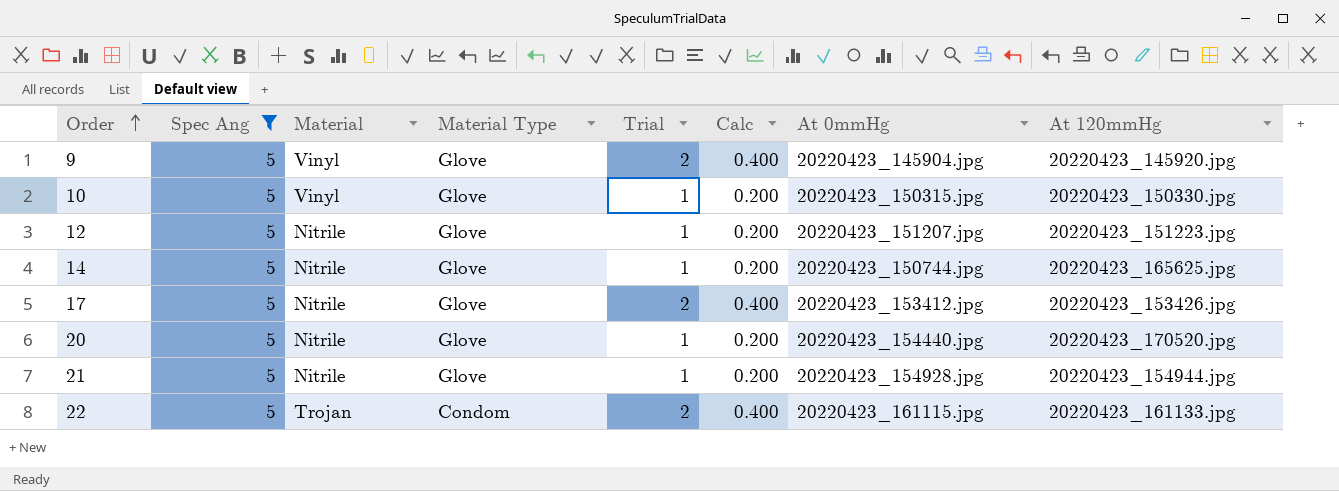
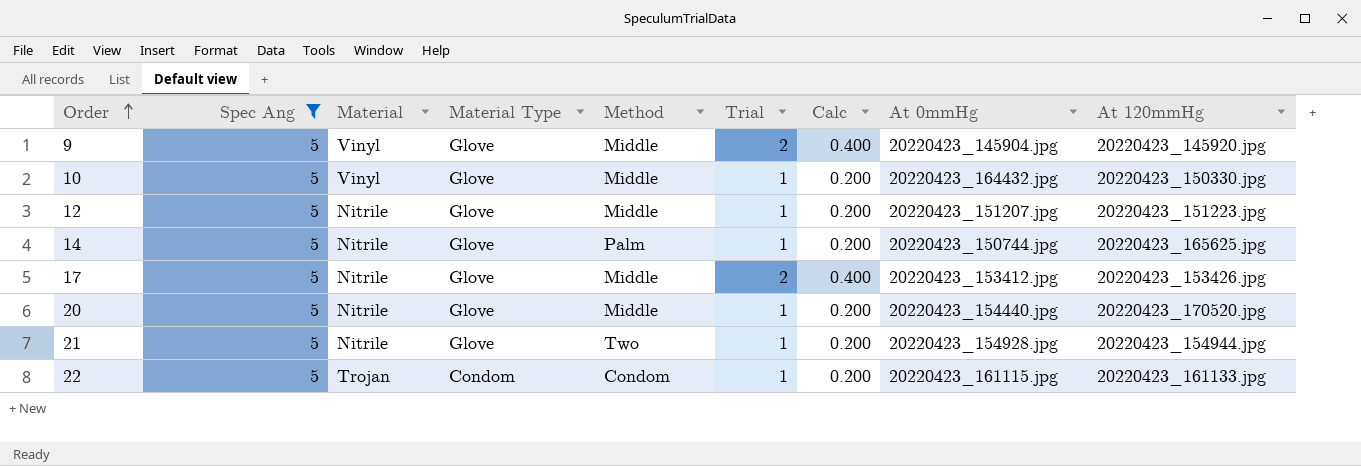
column Method | position: none -> 5
10 | At 0mmHg: 20220423_150315.jpg -> 20220423_164432.jpg
22 | Trial: 2 -> 1
22 | Calc: 0.400 -> 0.200

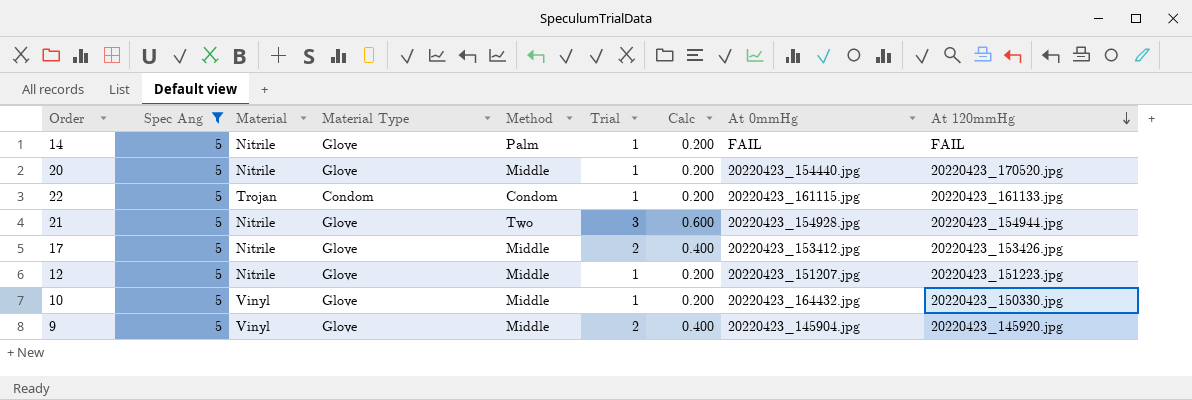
row order: Order ascending -> At 120mmHg descending
14 | At 0mmHg: 20220423_150744.jpg -> FAIL
14 | At 120mmHg: 20220423_165625.jpg -> FAIL
21 | Trial: 1 -> 3
21 | Calc: 0.200 -> 0.600

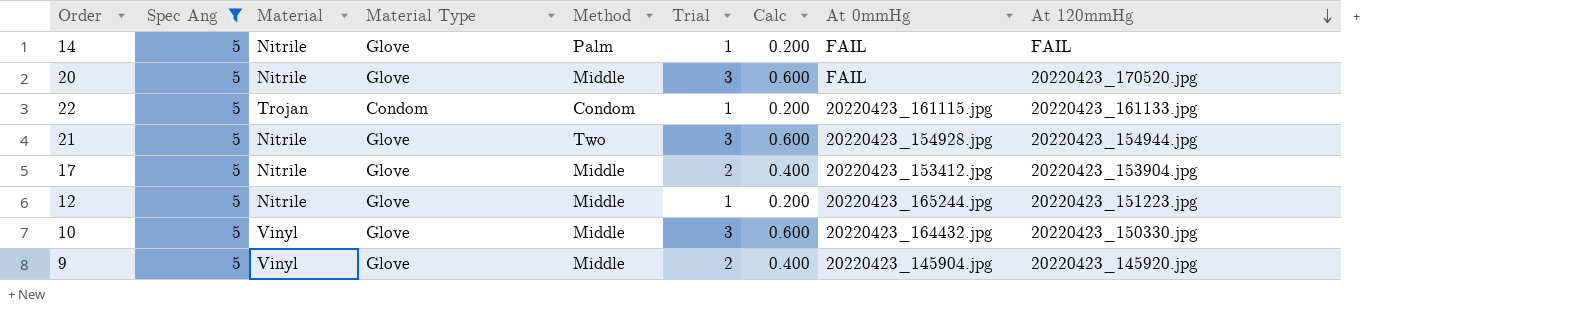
20 | Trial: 1 -> 3
20 | Calc: 0.200 -> 0.600
20 | At 0mmHg: 20220423_154440.jpg -> FAIL
17 | At 120mmHg: 20220423_153426.jpg -> 20220423_153904.jpg
12 | At 0mmHg: 20220423_151207.jpg -> 20220423_165244.jpg
10 | Trial: 1 -> 3
10 | Calc: 0.200 -> 0.600

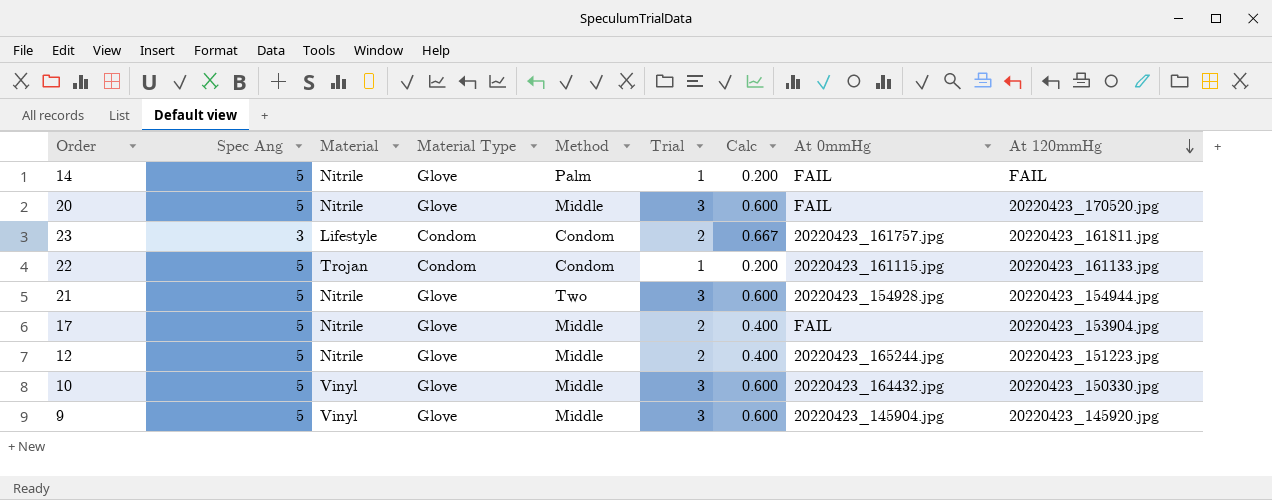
filter: Spec Ang = 5 -> none
17 | At 0mmHg: 20220423_153412.jpg -> FAIL
12 | Trial: 1 -> 2
12 | Calc: 0.200 -> 0.400
9 | Trial: 2 -> 3
9 | Calc: 0.400 -> 0.600

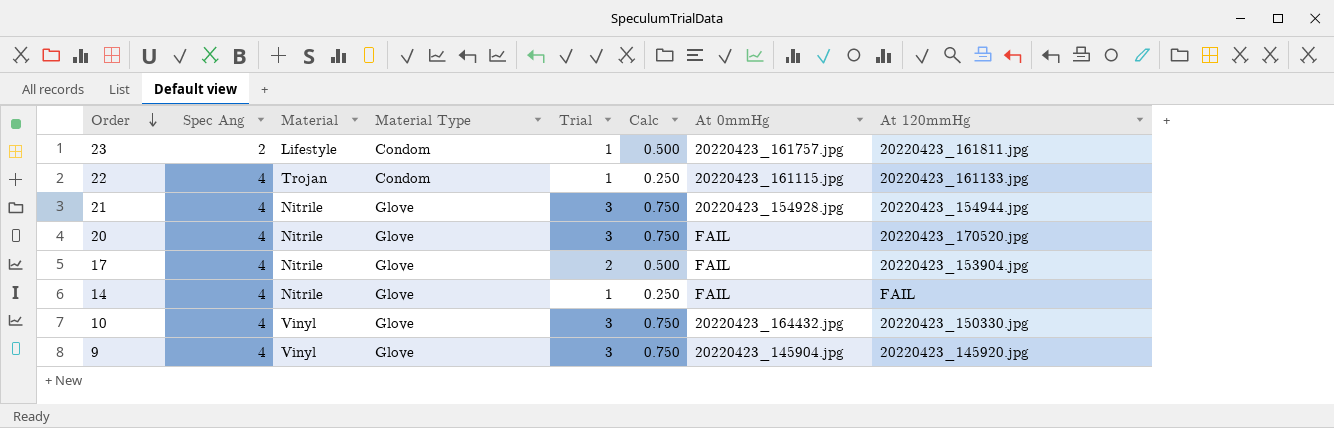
row order: At 120mmHg descending -> Order descending
column Method | position: 5 -> none
row 12: 5 | Nitrile | Glove | Middle | 2 | 0.400 | 20220423_165244.jpg | 20220423_151223.jpg -> none
23 | Spec Ang: 3 -> 2
23 | Trial: 2 -> 1
23 | Calc: 0.667 -> 0.500
22 | Spec Ang: 5 -> 4
22 | Calc: 0.200 -> 0.250
21 | Spec Ang: 5 -> 4
21 | Calc: 0.600 -> 0.750
20 | Spec Ang: 5 -> 4
20 | Calc: 0.600 -> 0.750
17 | Spec Ang: 5 -> 4
17 | Calc: 0.400 -> 0.500
14 | Spec Ang: 5 -> 4
14 | Calc: 0.200 -> 0.250
10 | Spec Ang: 5 -> 4
10 | Calc: 0.600 -> 0.750
9 | Spec Ang: 5 -> 4
9 | Calc: 0.600 -> 0.750

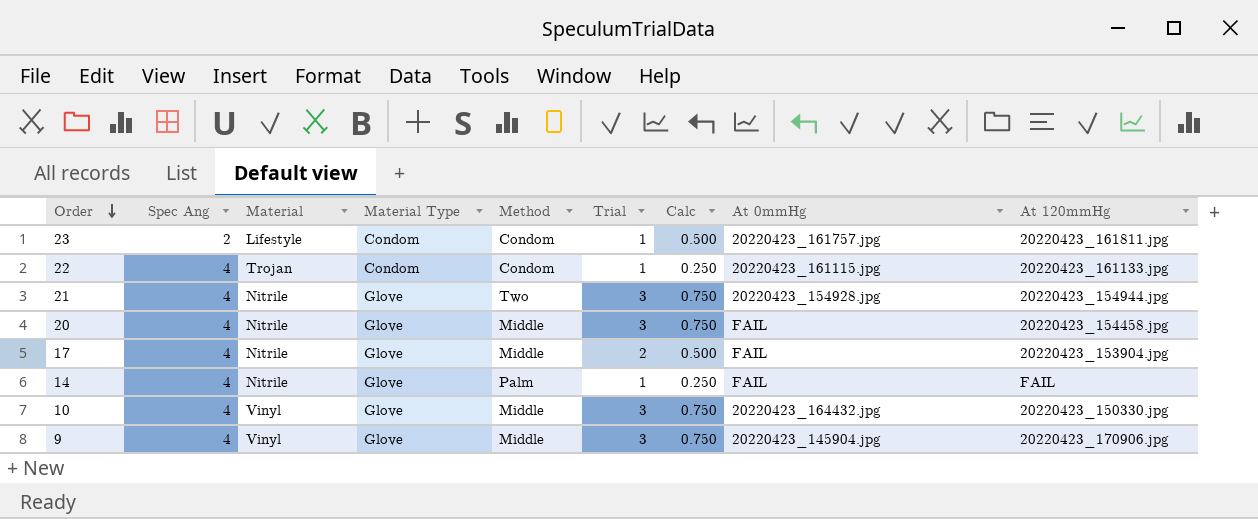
column Method | position: none -> 5
20 | At 120mmHg: 20220423_170520.jpg -> 20220423_154458.jpg
9 | At 120mmHg: 20220423_145920.jpg -> 20220423_170906.jpg

